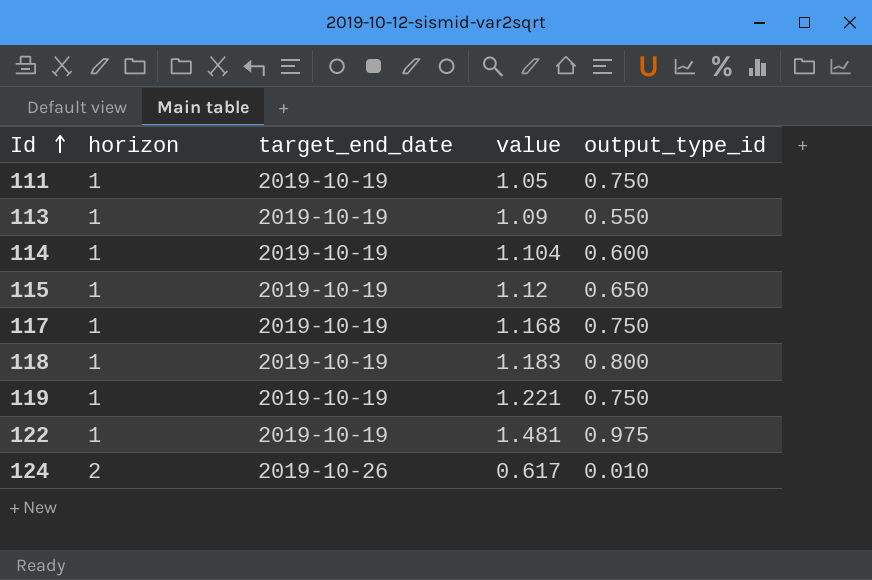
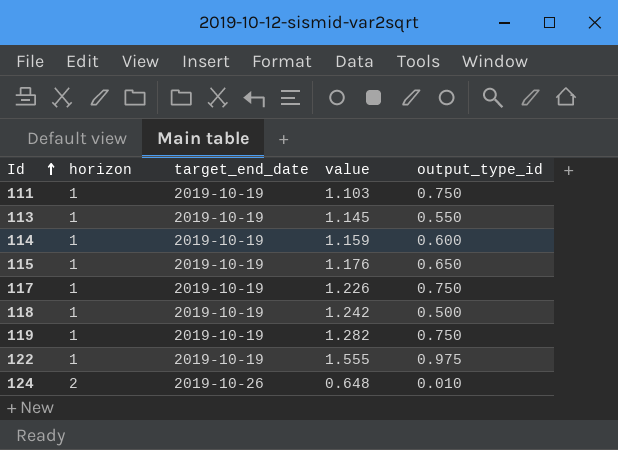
111 | value: 1.05 -> 1.103
113 | value: 1.09 -> 1.145
114 | value: 1.104 -> 1.159
115 | value: 1.12 -> 1.176
117 | value: 1.168 -> 1.226
118 | value: 1.183 -> 1.242
118 | output_type_id: 0.800 -> 0.500
119 | value: 1.221 -> 1.282
122 | value: 1.481 -> 1.555
124 | value: 0.617 -> 0.648

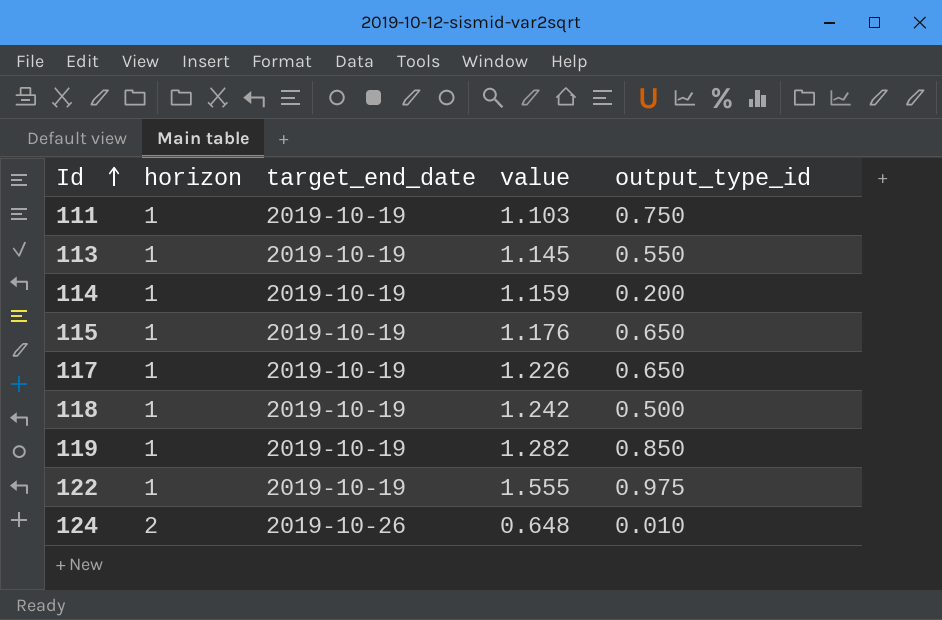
114 | output_type_id: 0.600 -> 0.200
117 | output_type_id: 0.750 -> 0.650
119 | output_type_id: 0.750 -> 0.850

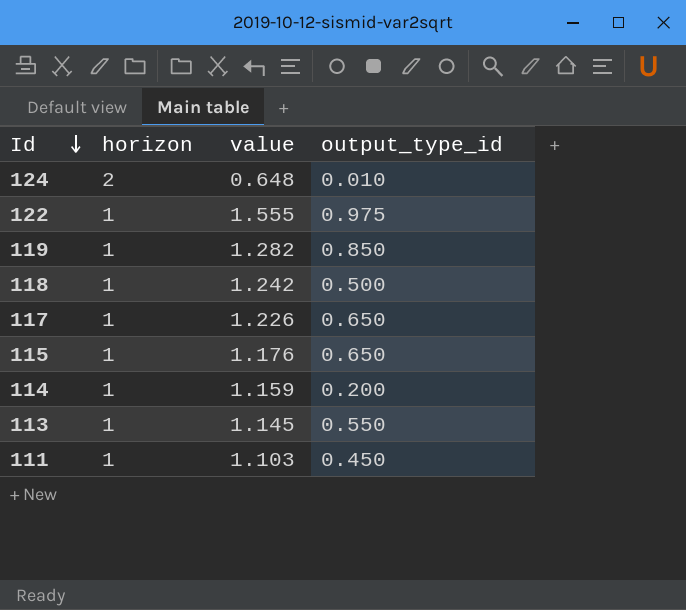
row order: Id ascending -> Id descending
column target_end_date | position: 3 -> none
111 | output_type_id: 0.750 -> 0.450

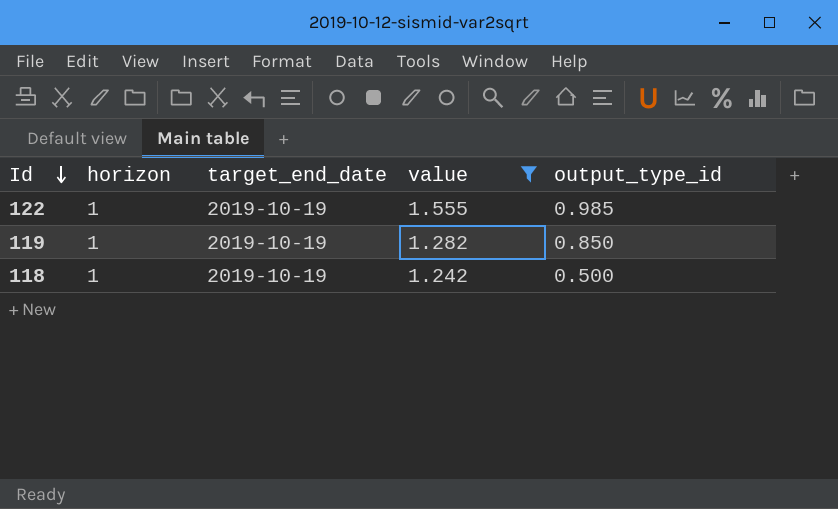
filter: none -> value >= 1.242
column target_end_date | position: none -> 3
122 | output_type_id: 0.975 -> 0.985

